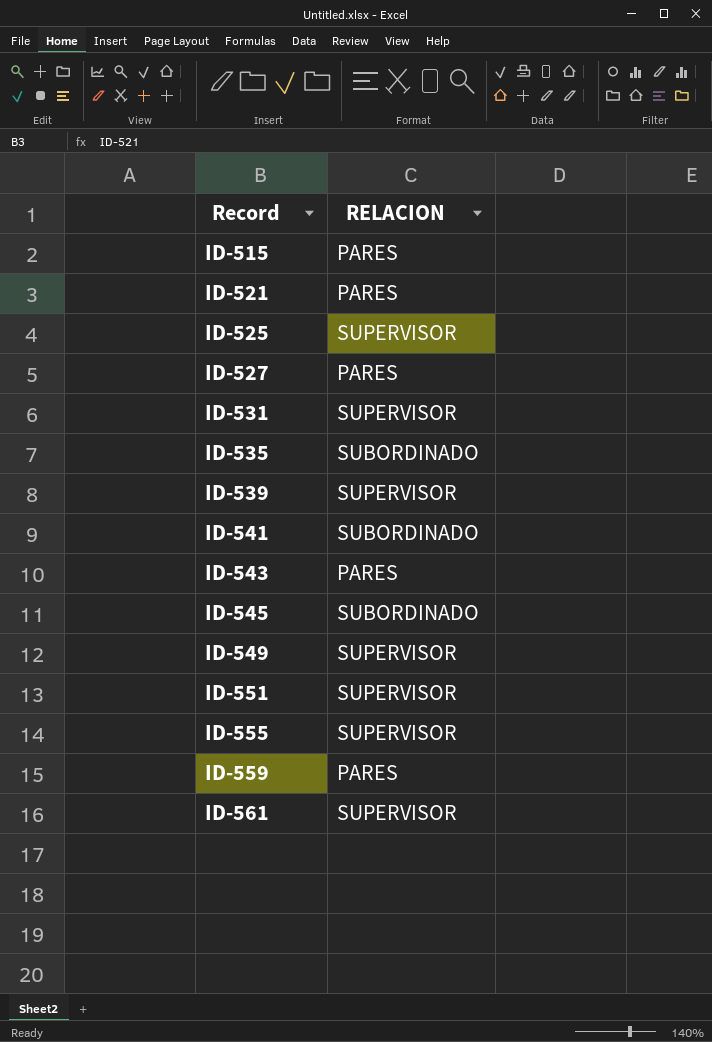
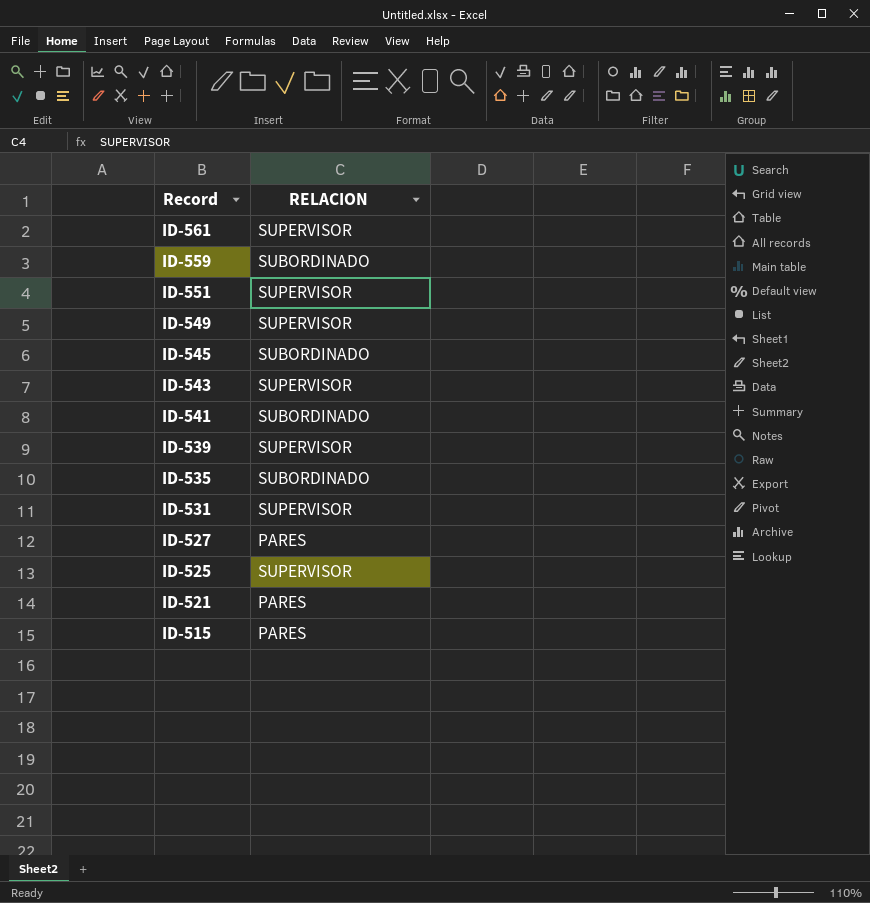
row order: Record ascending -> Record descending
row ID-555: SUPERVISOR -> none
ID-559 | RELACION: PARES -> SUBORDINADO
ID-543 | RELACION: PARES -> SUPERVISOR

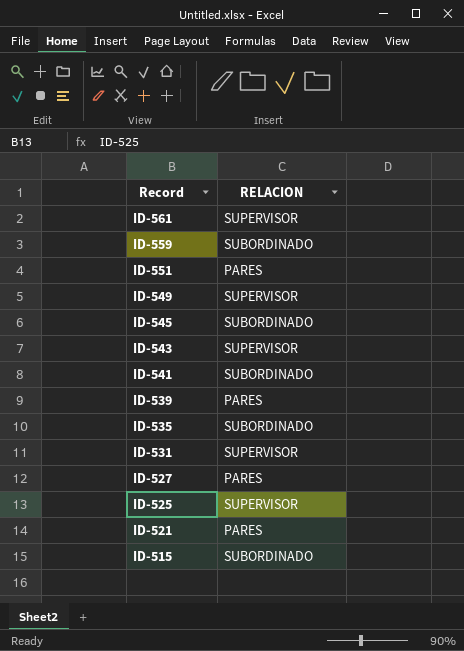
ID-551 | RELACION: SUPERVISOR -> PARES
ID-539 | RELACION: SUPERVISOR -> PARES
ID-515 | RELACION: PARES -> SUBORDINADO

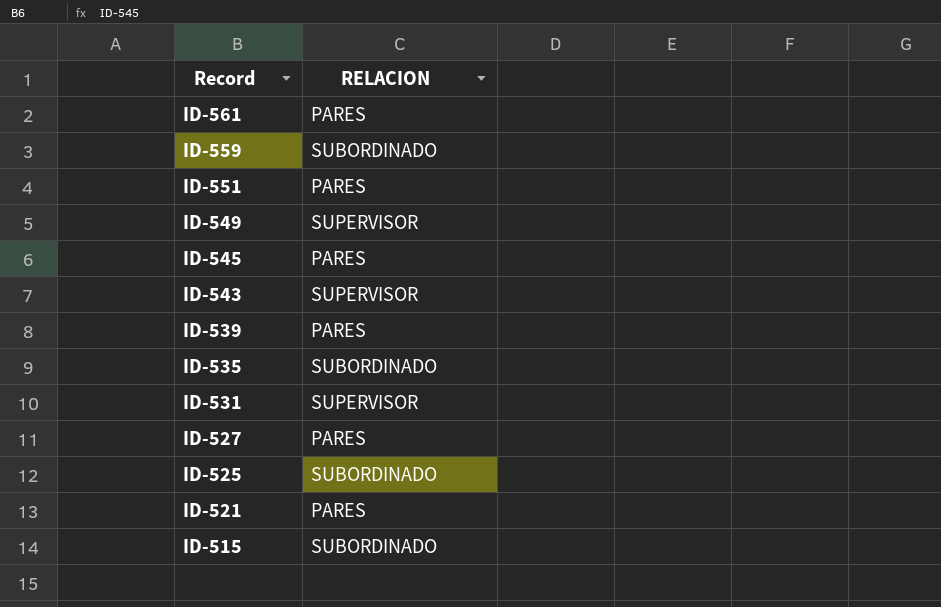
row ID-541: SUBORDINADO -> none
ID-561 | RELACION: SUPERVISOR -> PARES
ID-545 | RELACION: SUBORDINADO -> PARES
ID-525 | RELACION: SUPERVISOR -> SUBORDINADO

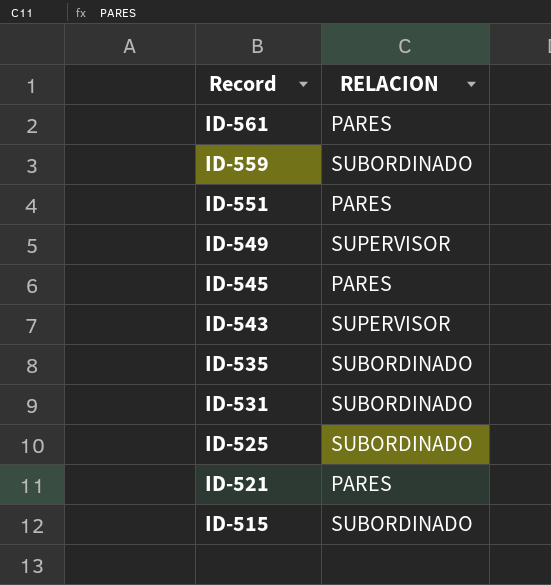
row ID-539: PARES -> none
row ID-527: PARES -> none
ID-531 | RELACION: SUPERVISOR -> SUBORDINADO

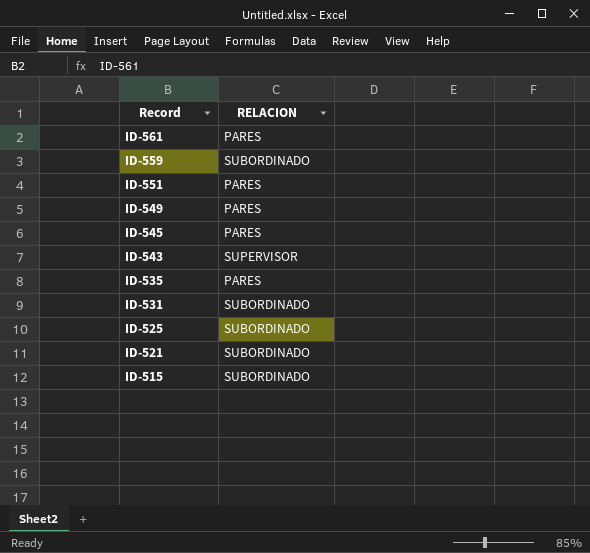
ID-549 | RELACION: SUPERVISOR -> PARES
ID-535 | RELACION: SUBORDINADO -> PARES
ID-521 | RELACION: PARES -> SUBORDINADO

